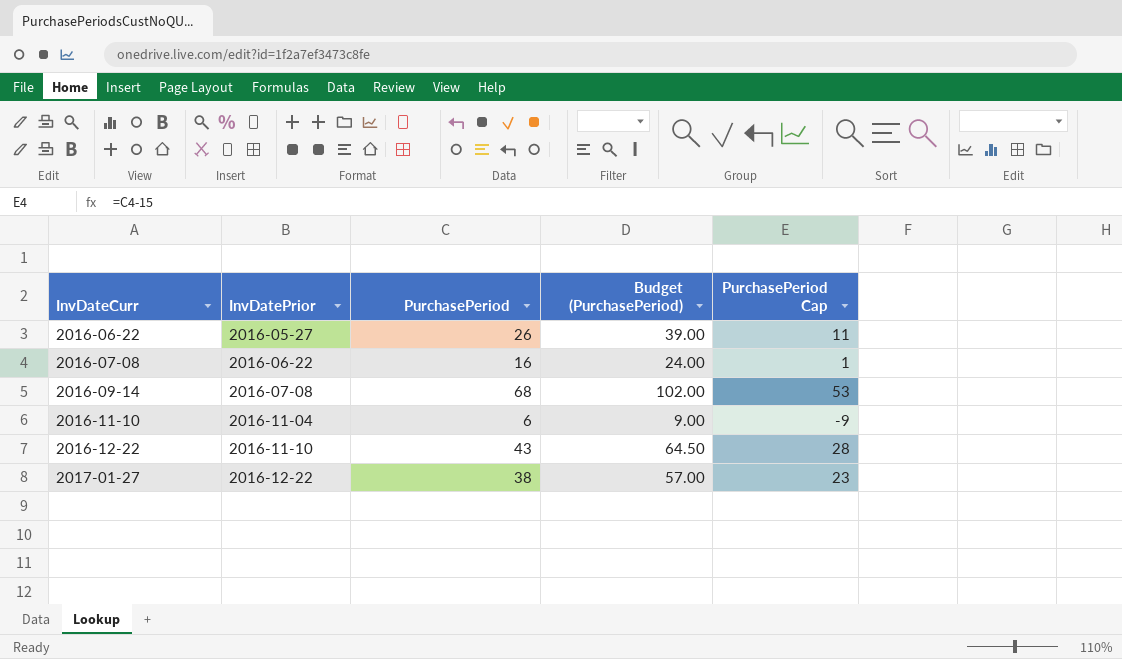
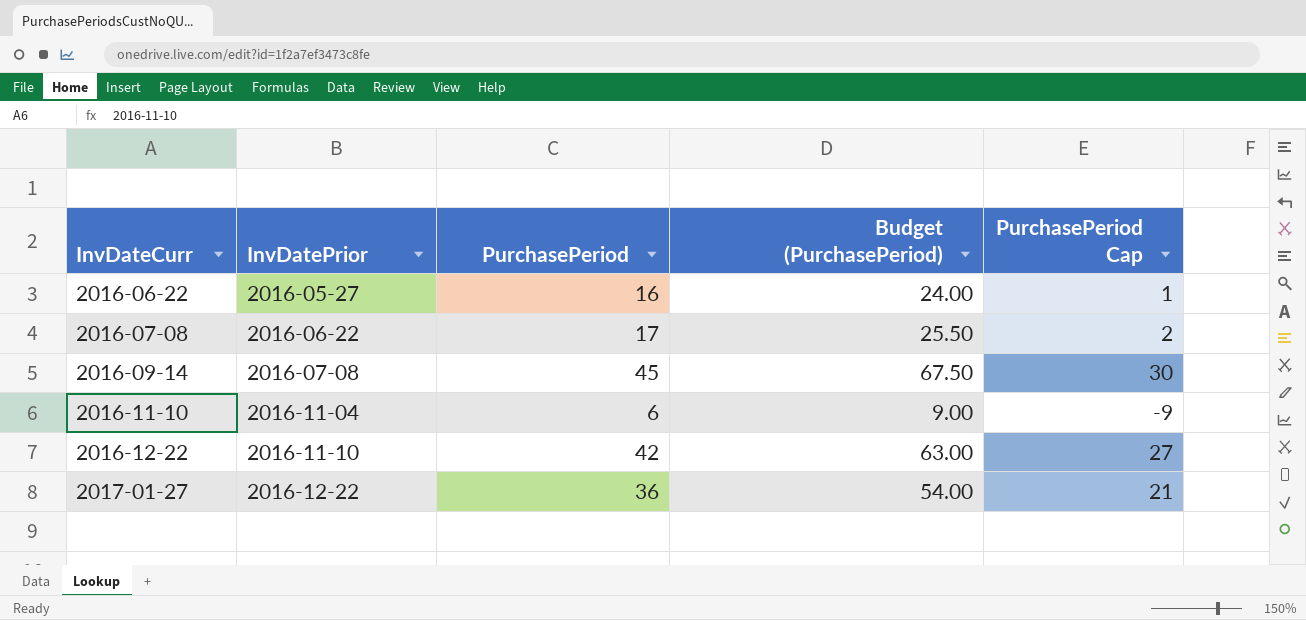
2016-06-22 | PurchasePeriod: 26 -> 16
2016-06-22 | Budget (PurchasePeriod): 39.00 -> 24.00
2016-06-22 | PurchasePeriod Cap: 11 -> 1
2016-07-08 | PurchasePeriod: 16 -> 17
2016-07-08 | Budget (PurchasePeriod): 24.00 -> 25.50
2016-07-08 | PurchasePeriod Cap: 1 -> 2
2016-09-14 | PurchasePeriod: 68 -> 45
2016-09-14 | Budget (PurchasePeriod): 102.00 -> 67.50
2016-09-14 | PurchasePeriod Cap: 53 -> 30
2016-12-22 | PurchasePeriod: 43 -> 42
2016-12-22 | Budget (PurchasePeriod): 64.50 -> 63.00
2016-12-22 | PurchasePeriod Cap: 28 -> 27
2017-01-27 | PurchasePeriod: 38 -> 36
2017-01-27 | Budget (PurchasePeriod): 57.00 -> 54.00
2017-01-27 | PurchasePeriod Cap: 23 -> 21

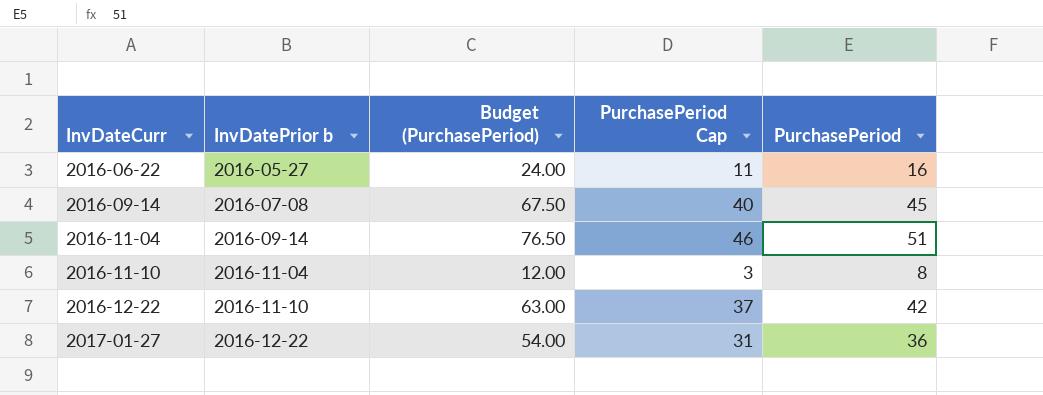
column name: InvDatePrior -> InvDatePrior b
column PurchasePeriod Cap | formula: [PurchasePeriod] - 15 -> [PurchasePeriod] - 5
column PurchasePeriod | position: 3 -> 5
row 2016-07-08: 2016-06-22 | 17 | 25.50 | 2 -> none
row 2016-11-04: none -> 2016-09-14 | 76.50 | 46 | 51
2016-11-10 | Budget (PurchasePeriod): 9.00 -> 12.00
2016-11-10 | PurchasePeriod: 6 -> 8

